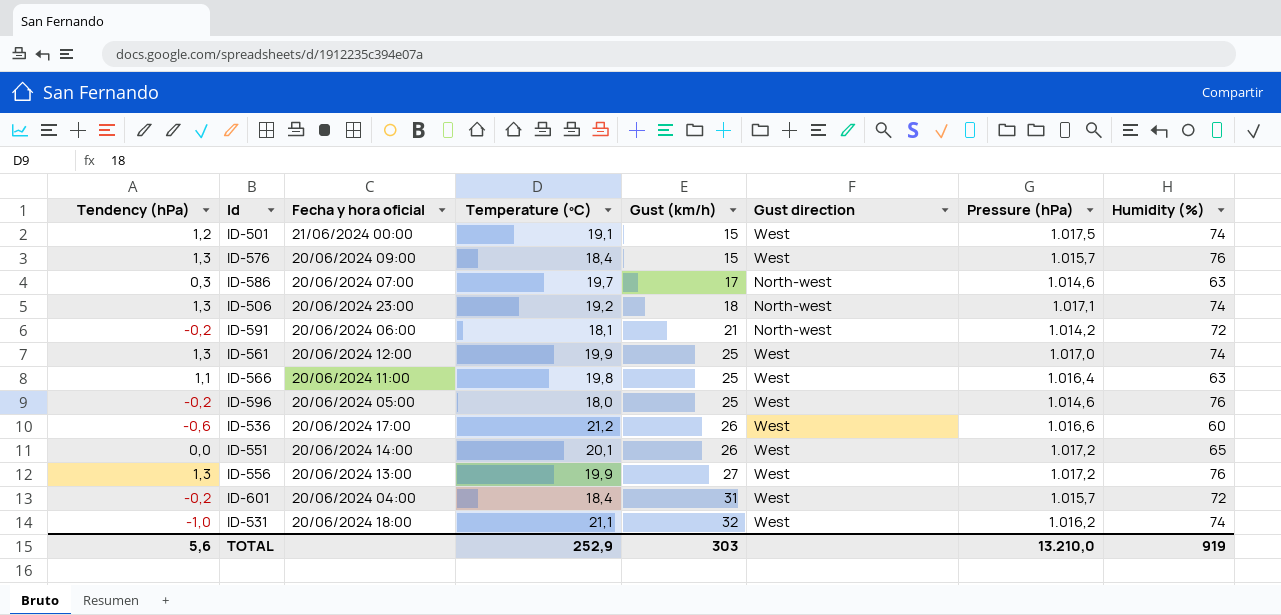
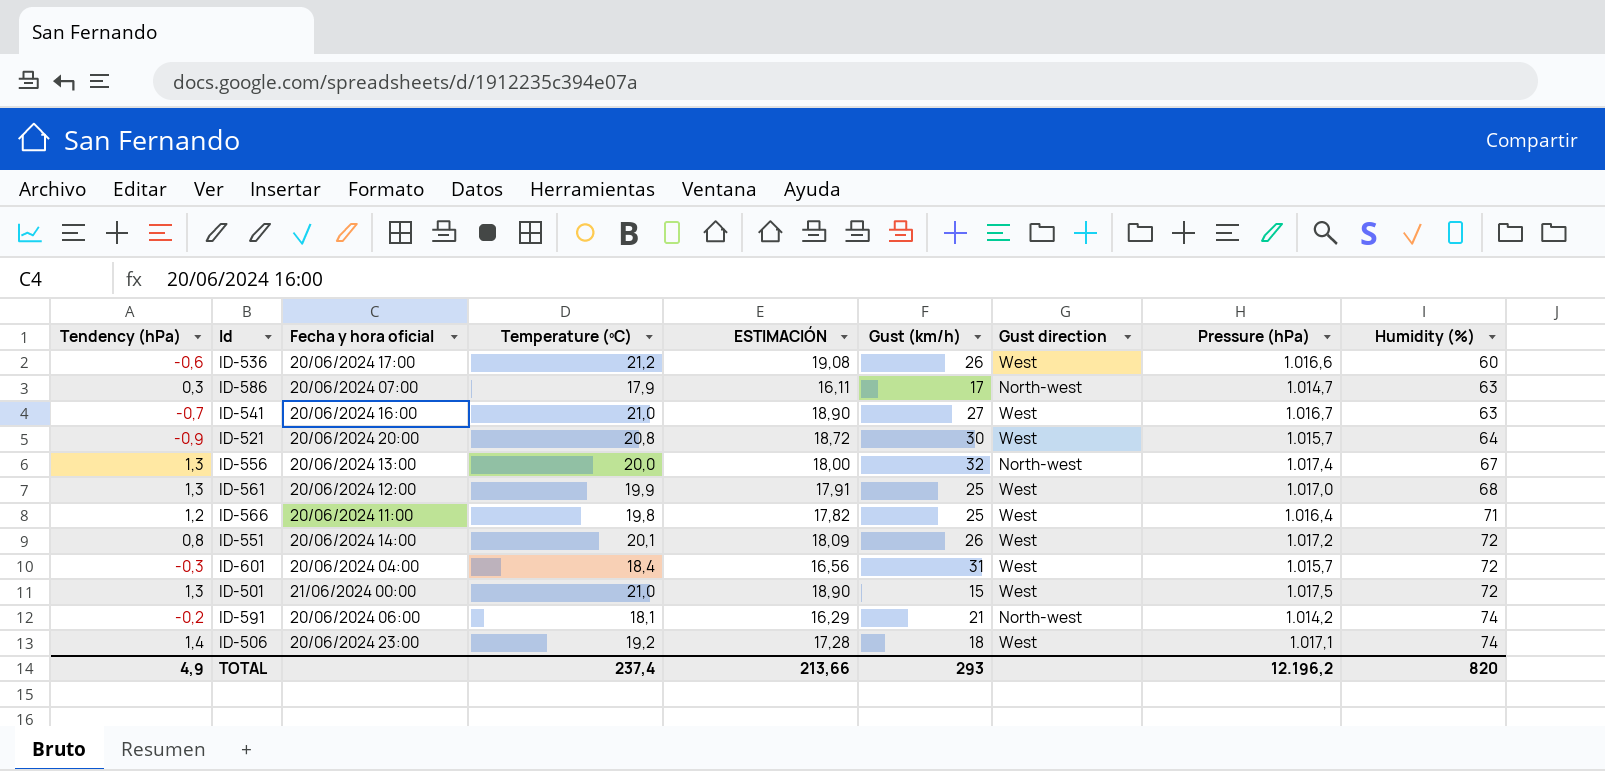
row order: Gust (km/h) ascending -> Humidity (%) ascending
column ESTIMACIÓN | formula: none -> [Temperature (ºC)] * 0,9
row ID-576: 1,3 | 20/06/2024 09:00 | 18,4 | 15 | West | 1.015,7 | 76 -> none
row ID-596: -0,2 | 20/06/2024 05:00 | 18,0 | 25 | West | 1.014,6 | 76 -> none
row ID-531: -1,0 | 20/06/2024 18:00 | 21,1 | 32 | West | 1.016,2 | 74 -> none
ID-586 | Temperature (ºC): 19,7 -> 17,9
ID-586 | Pressure (hPa): 1.014,6 -> 1.014,7
row ID-541: none -> -0,7 | 20/06/2024 16:00 | 21,0 | 18,90 | 27 | West | 1.016,7 | 63
row ID-521: none -> -0,9 | 20/06/2024 20:00 | 20,8 | 18,72 | 30 | West | 1.015,7 | 64
ID-556 | Temperature (ºC): 19,9 -> 20,0
ID-556 | Gust (km/h): 27 -> 32
ID-556 | Gust direction: West -> North-west
ID-556 | Pressure (hPa): 1.017,2 -> 1.017,4
ID-556 | Humidity (%): 76 -> 67
ID-561 | Humidity (%): 74 -> 68
ID-566 | Tendency (hPa): 1,1 -> 1,2
ID-566 | Humidity (%): 63 -> 71
ID-551 | Tendency (hPa): 0,0 -> 0,8
ID-551 | Humidity (%): 65 -> 72
ID-601 | Tendency (hPa): -0,2 -> -0,3
ID-501 | Tendency (hPa): 1,2 -> 1,3
ID-501 | Temperature (ºC): 19,1 -> 21,0
ID-501 | Humidity (%): 74 -> 72
ID-591 | Humidity (%): 72 -> 74
ID-506 | Tendency (hPa): 1,3 -> 1,4
ID-506 | Gust direction: North-west -> West
TOTAL | Tendency (hPa): 5,6 -> 4,9
TOTAL | Temperature (ºC): 252,9 -> 237,4
TOTAL | Gust (km/h): 303 -> 293
TOTAL | Pressure (hPa): 13.210,0 -> 12.196,2
TOTAL | Humidity (%): 919 -> 820

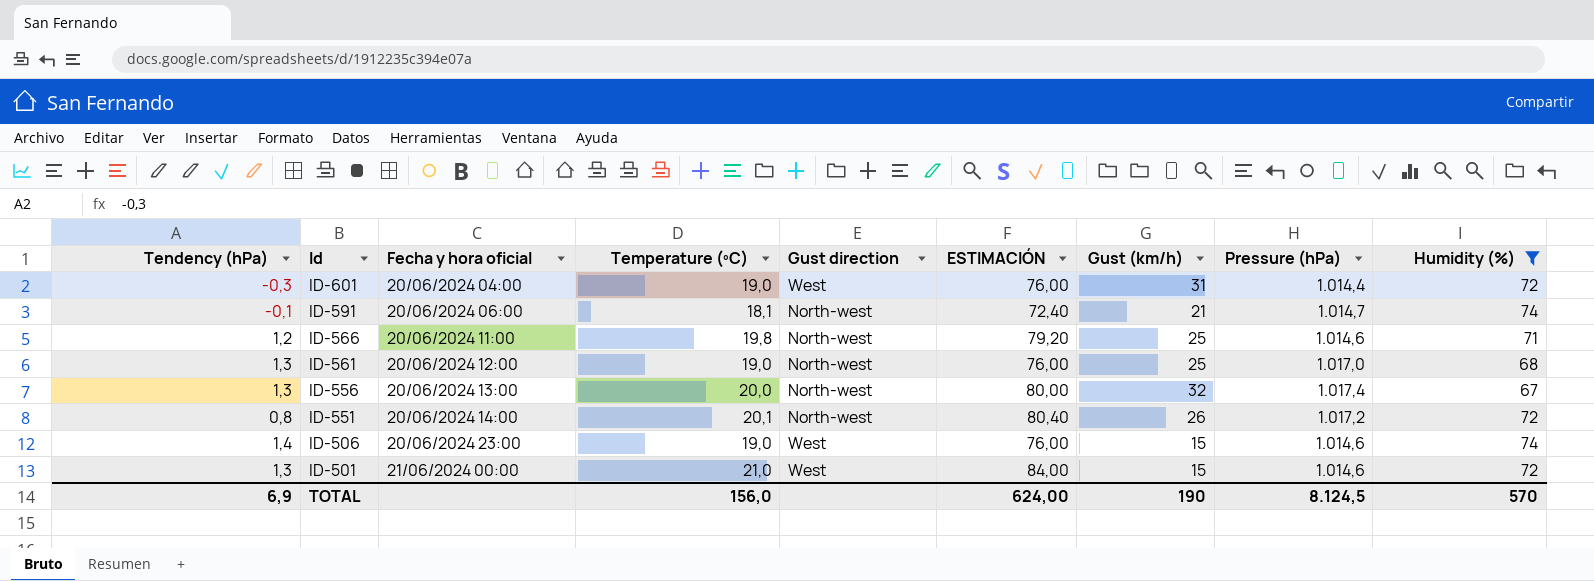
filter: none -> Humidity (%) >= 67
row order: Humidity (%) ascending -> Id descending
column Gust direction | position: 7 -> 5
column ESTIMACIÓN | formula: [Temperature (ºC)] * 0,9 -> [Temperature (ºC)] * 4
ID-601 | Temperature (ºC): 18,4 -> 19,0
ID-601 | Pressure (hPa): 1.015,7 -> 1.014,4
ID-591 | Tendency (hPa): -0,2 -> -0,1
ID-591 | Pressure (hPa): 1.014,2 -> 1.014,7
ID-566 | Gust direction: West -> North-west
ID-566 | Pressure (hPa): 1.016,4 -> 1.014,6
ID-561 | Temperature (ºC): 19,9 -> 19,0
ID-561 | Gust direction: West -> North-west
ID-551 | Gust direction: West -> North-west
ID-506 | Temperature (ºC): 19,2 -> 19,0
ID-506 | Gust (km/h): 18 -> 15
ID-506 | Pressure (hPa): 1.017,1 -> 1.014,6
ID-501 | Pressure (hPa): 1.017,5 -> 1.014,6
TOTAL | Tendency (hPa): 4,9 -> 6,9
TOTAL | Temperature (ºC): 237,4 -> 156,0
TOTAL | ESTIMACIÓN: 213,66 -> 624,00
TOTAL | Gust (km/h): 293 -> 190
TOTAL | Pressure (hPa): 12.196,2 -> 8.124,5
TOTAL | Humidity (%): 820 -> 570

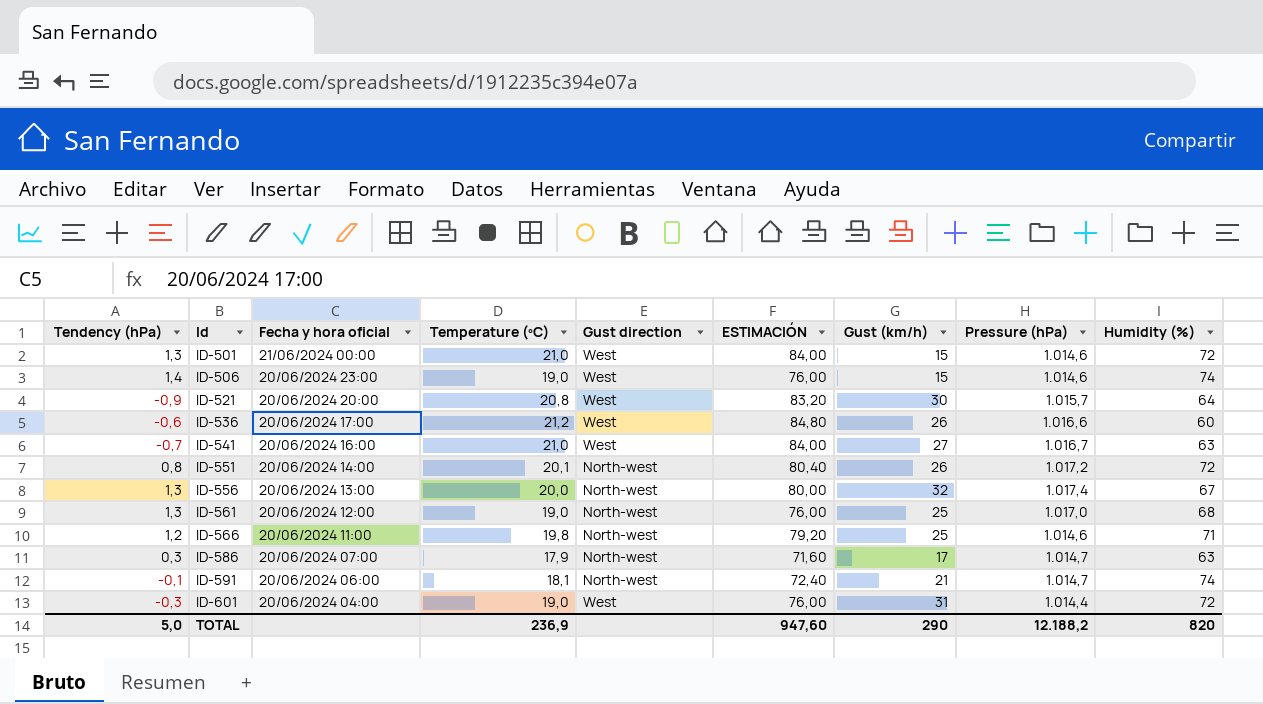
filter: Humidity (%) >= 67 -> none
row order: Id descending -> Id ascending
TOTAL | Tendency (hPa): 6,9 -> 5,0
TOTAL | Temperature (ºC): 156,0 -> 236,9
TOTAL | ESTIMACIÓN: 624,00 -> 947,60
TOTAL | Gust (km/h): 190 -> 290
TOTAL | Pressure (hPa): 8.124,5 -> 12.188,2
TOTAL | Humidity (%): 570 -> 820

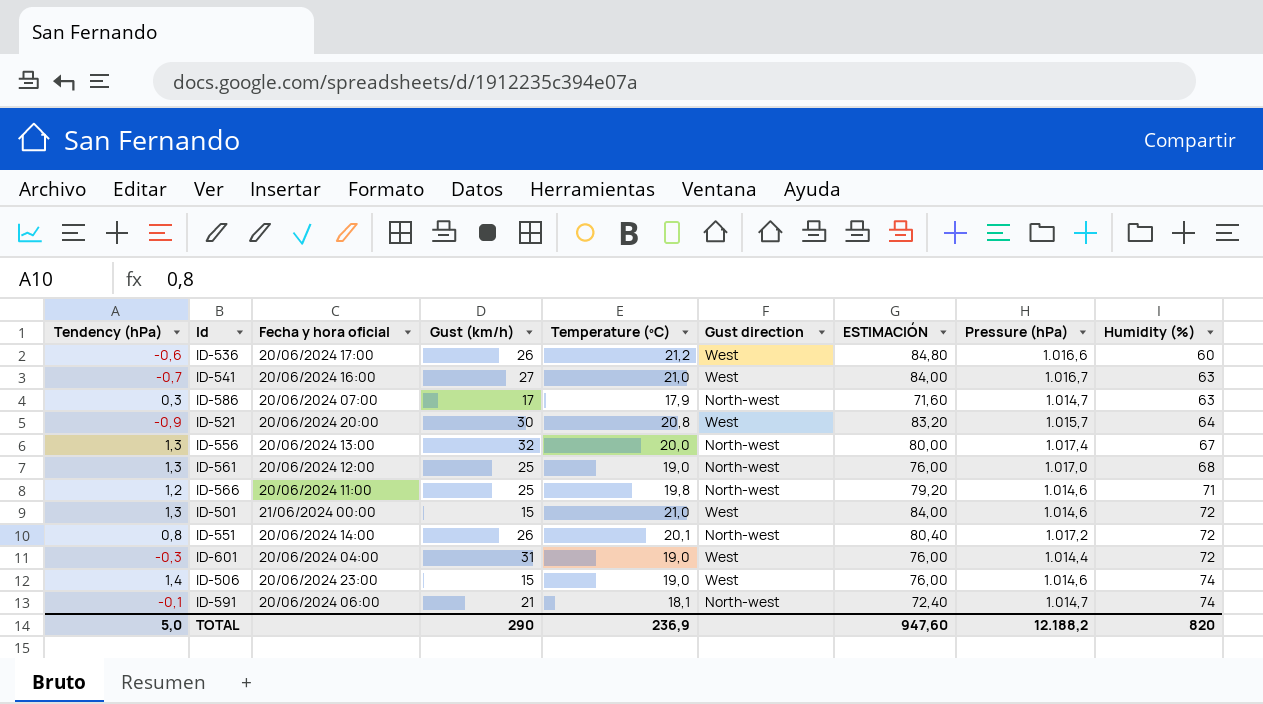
row order: Id ascending -> Humidity (%) ascending
column Gust (km/h) | position: 7 -> 4

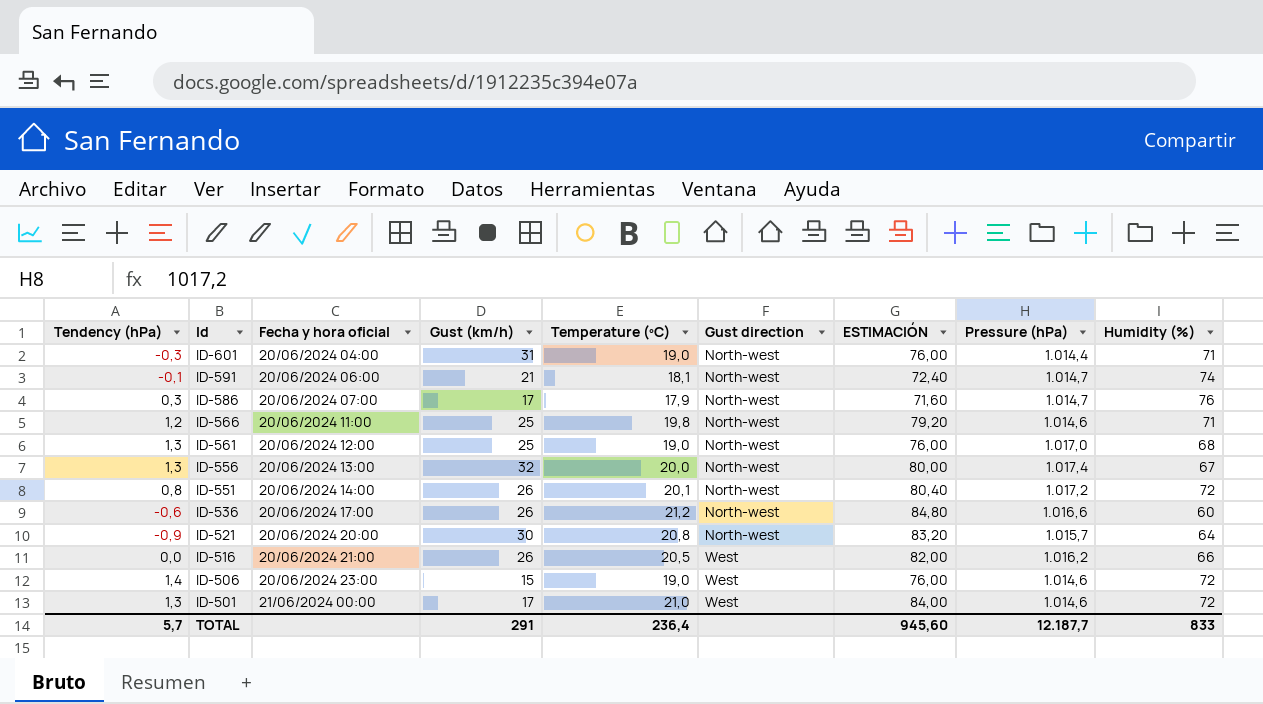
row order: Humidity (%) ascending -> Id descending
row ID-541: -0,7 | 20/06/2024 16:00 | 27 | 21,0 | West | 84,00 | 1.016,7 | 63 -> none
ID-601 | Gust direction: West -> North-west
ID-601 | Humidity (%): 72 -> 71
ID-586 | Humidity (%): 63 -> 76
ID-536 | Gust direction: West -> North-west
ID-521 | Gust direction: West -> North-west
row ID-516: none -> 0,0 | 20/06/2024 21:00 | 26 | 20,5 | West | 82,00 | 1.016,2 | 66
ID-506 | Humidity (%): 74 -> 72
ID-501 | Gust (km/h): 15 -> 17
TOTAL | Tendency (hPa): 5,0 -> 5,7
TOTAL | Gust (km/h): 290 -> 291
TOTAL | Temperature (ºC): 236,9 -> 236,4
TOTAL | ESTIMACIÓN: 947,60 -> 945,60
TOTAL | Pressure (hPa): 12.188,2 -> 12.187,7
TOTAL | Humidity (%): 820 -> 833

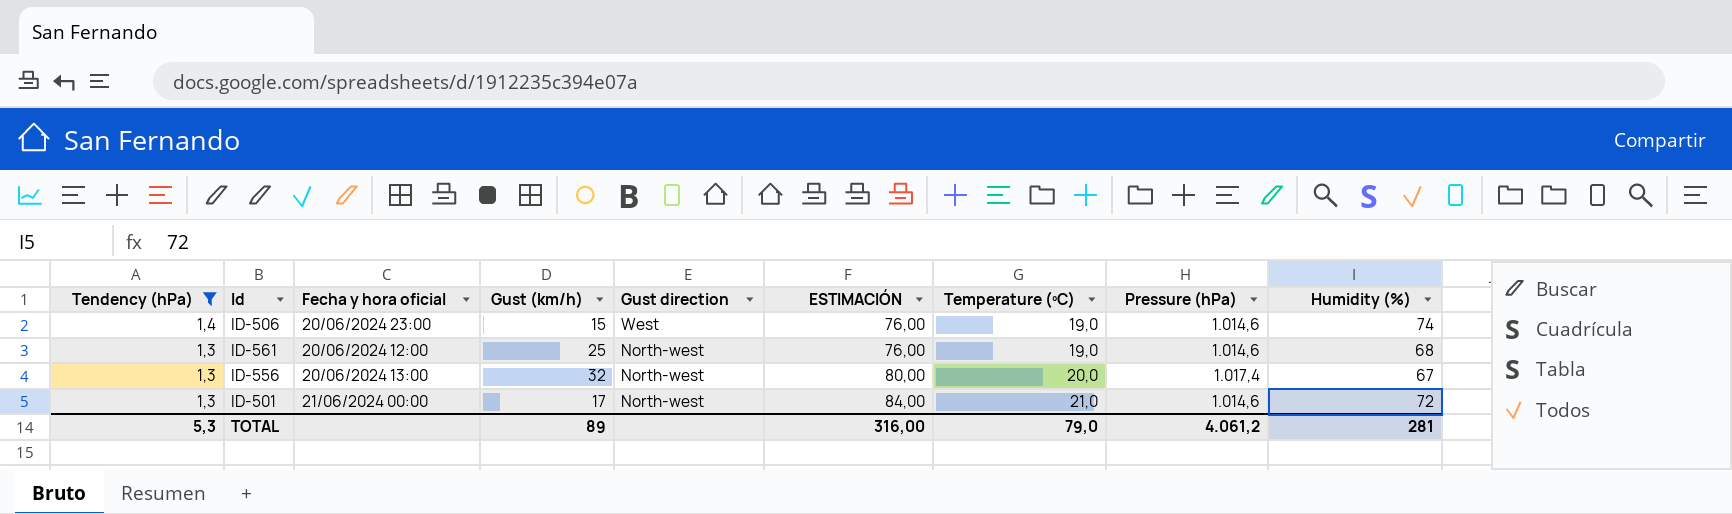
filter: none -> Tendency (hPa) >= 1,3
row order: Id descending -> Tendency (hPa) descending
column Temperature (ºC) | position: 5 -> 7
ID-506 | Humidity (%): 72 -> 74
ID-561 | Pressure (hPa): 1.017,0 -> 1.014,6
ID-501 | Gust direction: West -> North-west
TOTAL | Tendency (hPa): 5,7 -> 5,3
TOTAL | Gust (km/h): 291 -> 89
TOTAL | ESTIMACIÓN: 945,60 -> 316,00
TOTAL | Temperature (ºC): 236,4 -> 79,0
TOTAL | Pressure (hPa): 12.187,7 -> 4.061,2
TOTAL | Humidity (%): 833 -> 281

